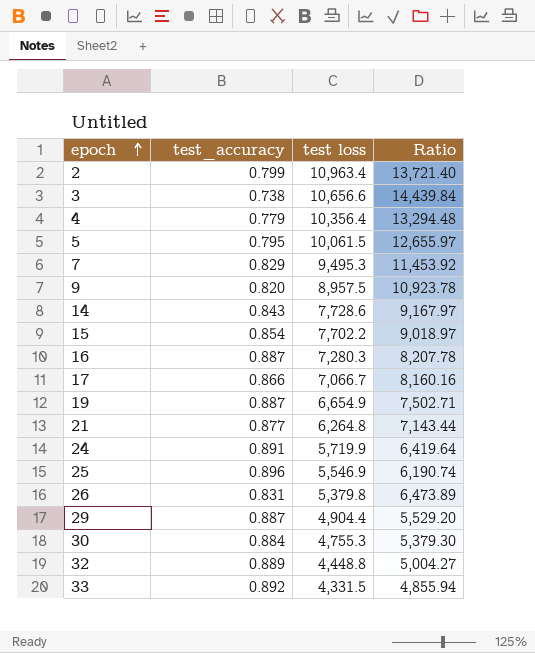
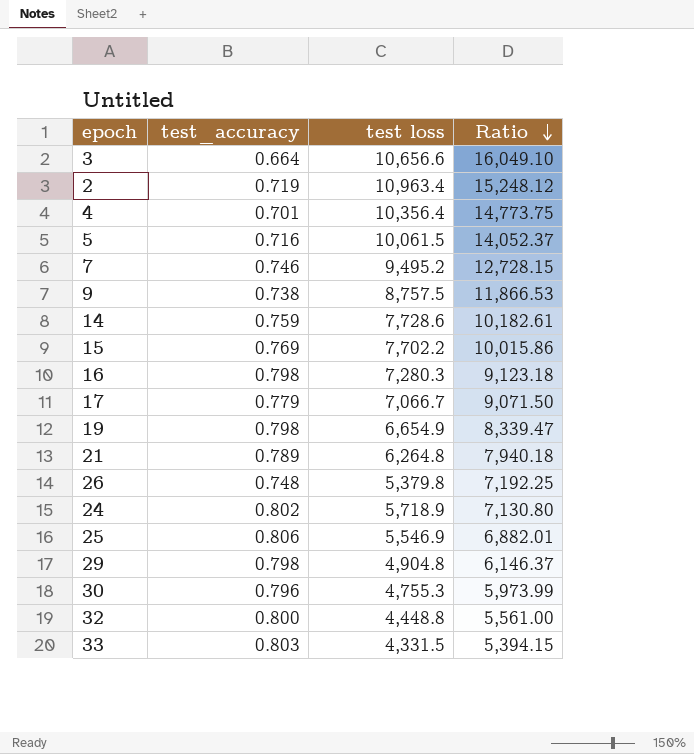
row order: epoch ascending -> Ratio descending
3 | test_accuracy: 0.738 -> 0.664
3 | Ratio: 14,439.84 -> 16,049.10
2 | test_accuracy: 0.799 -> 0.719
2 | Ratio: 13,721.40 -> 15,248.12
4 | test_accuracy: 0.779 -> 0.701
4 | Ratio: 13,294.48 -> 14,773.75
5 | test_accuracy: 0.795 -> 0.716
5 | Ratio: 12,655.97 -> 14,052.37
7 | test_accuracy: 0.829 -> 0.746
7 | test loss: 9,495.3 -> 9,495.2
7 | Ratio: 11,453.92 -> 12,728.15
9 | test_accuracy: 0.820 -> 0.738
9 | test loss: 8,957.5 -> 8,757.5
9 | Ratio: 10,923.78 -> 11,866.53
14 | test_accuracy: 0.843 -> 0.759
14 | Ratio: 9,167.97 -> 10,182.61
15 | test_accuracy: 0.854 -> 0.769
15 | Ratio: 9,018.97 -> 10,015.86
16 | test_accuracy: 0.887 -> 0.798
16 | Ratio: 8,207.78 -> 9,123.18
17 | test_accuracy: 0.866 -> 0.779
17 | Ratio: 8,160.16 -> 9,071.50
19 | test_accuracy: 0.887 -> 0.798
19 | Ratio: 7,502.71 -> 8,339.47
21 | test_accuracy: 0.877 -> 0.789
21 | Ratio: 7,143.44 -> 7,940.18
26 | test_accuracy: 0.831 -> 0.748
26 | Ratio: 6,473.89 -> 7,192.25
24 | test_accuracy: 0.891 -> 0.802
24 | test loss: 5,719.9 -> 5,718.9
24 | Ratio: 6,419.64 -> 7,130.80
25 | test_accuracy: 0.896 -> 0.806
25 | Ratio: 6,190.74 -> 6,882.01
29 | test_accuracy: 0.887 -> 0.798
29 | test loss: 4,904.4 -> 4,904.8
29 | Ratio: 5,529.20 -> 6,146.37
30 | test_accuracy: 0.884 -> 0.796
30 | Ratio: 5,379.30 -> 5,973.99
32 | test_accuracy: 0.889 -> 0.800
32 | Ratio: 5,004.27 -> 5,561.00
33 | test_accuracy: 0.892 -> 0.803
33 | Ratio: 4,855.94 -> 5,394.15

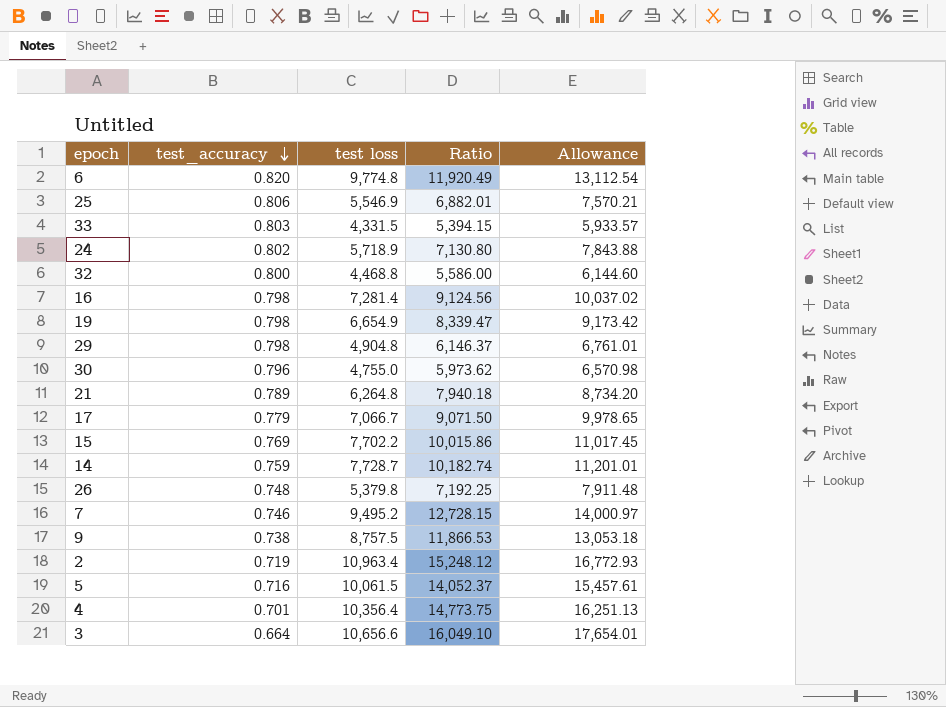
row order: Ratio descending -> test_accuracy descending
column Allowance | formula: none -> [Ratio] * 1.1
row 6: none -> 0.820 | 9,774.8 | 11,920.49 | 13,112.54
32 | test loss: 4,448.8 -> 4,468.8
32 | Ratio: 5,561.00 -> 5,586.00
16 | test loss: 7,280.3 -> 7,281.4
16 | Ratio: 9,123.18 -> 9,124.56
30 | test loss: 4,755.3 -> 4,755.0
30 | Ratio: 5,973.99 -> 5,973.62
14 | test loss: 7,728.6 -> 7,728.7
14 | Ratio: 10,182.61 -> 10,182.74

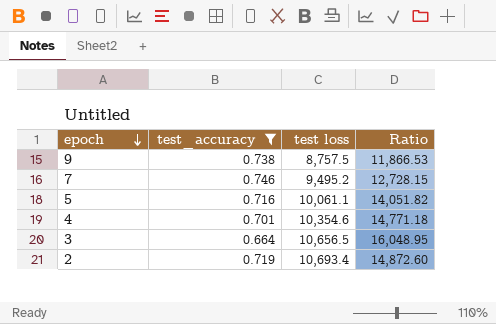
filter: none -> test_accuracy <= 0.746
row order: test_accuracy descending -> epoch descending
column Allowance | formula: [Ratio] * 1.1 -> none
5 | test loss: 10,061.5 -> 10,061.1
5 | Ratio: 14,052.37 -> 14,051.82
4 | test loss: 10,356.4 -> 10,354.6
4 | Ratio: 14,773.75 -> 14,771.18
3 | test loss: 10,656.6 -> 10,656.5
3 | Ratio: 16,049.10 -> 16,048.95
2 | test loss: 10,963.4 -> 10,693.4
2 | Ratio: 15,248.12 -> 14,872.60

